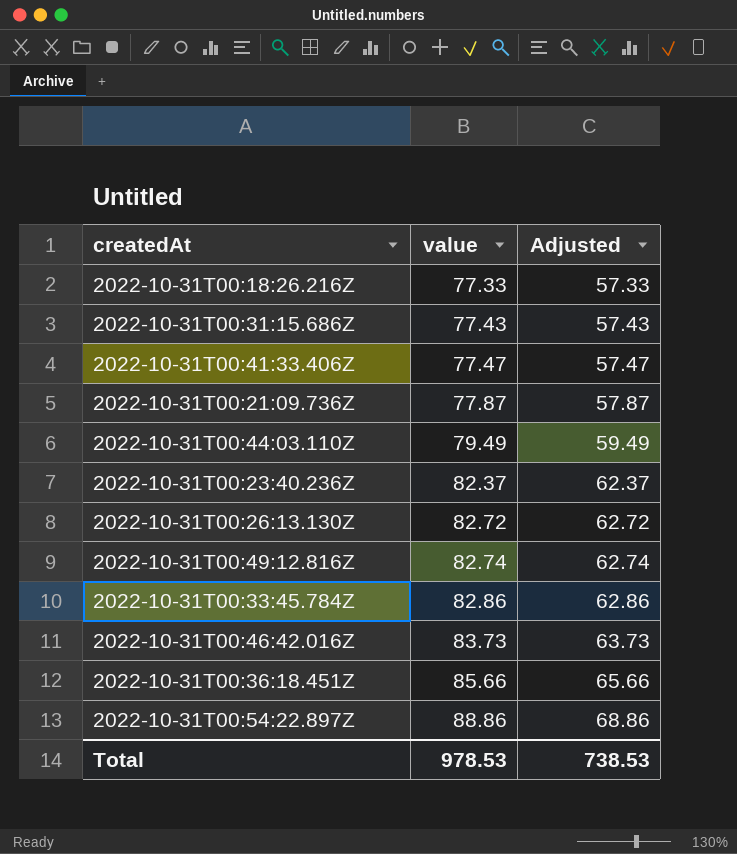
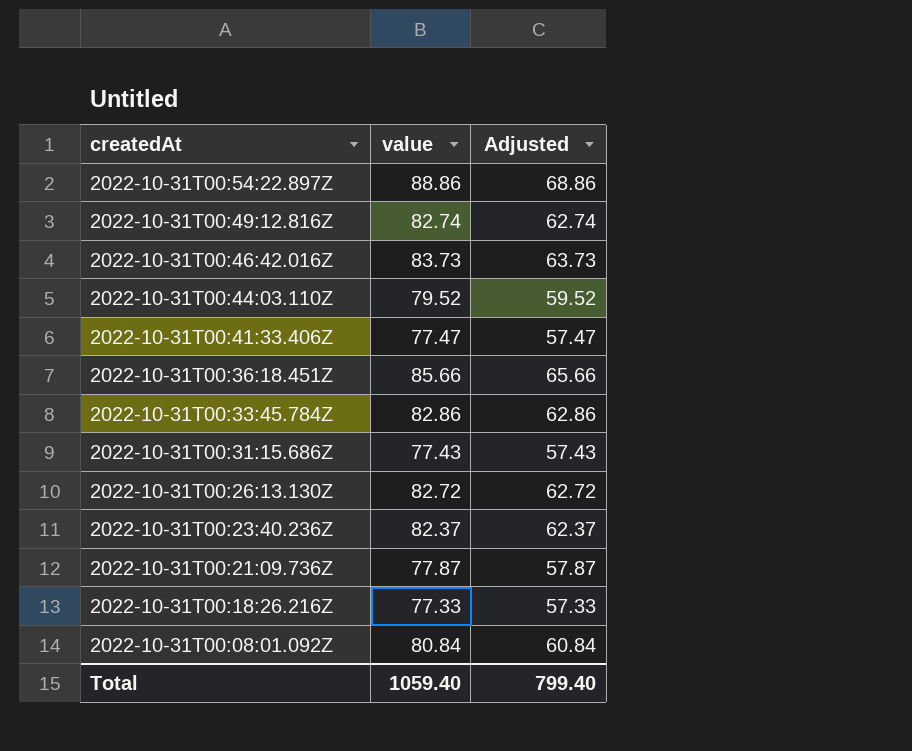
row order: value ascending -> createdAt descending
2022-10-31T00:44:03.110Z | value: 79.49 -> 79.52
2022-10-31T00:44:03.110Z | Adjusted: 59.49 -> 59.52
row 2022-10-31T00:08:01.092Z: none -> 80.84 | 60.84
Total | value: 978.53 -> 1059.40
Total | Adjusted: 738.53 -> 799.40

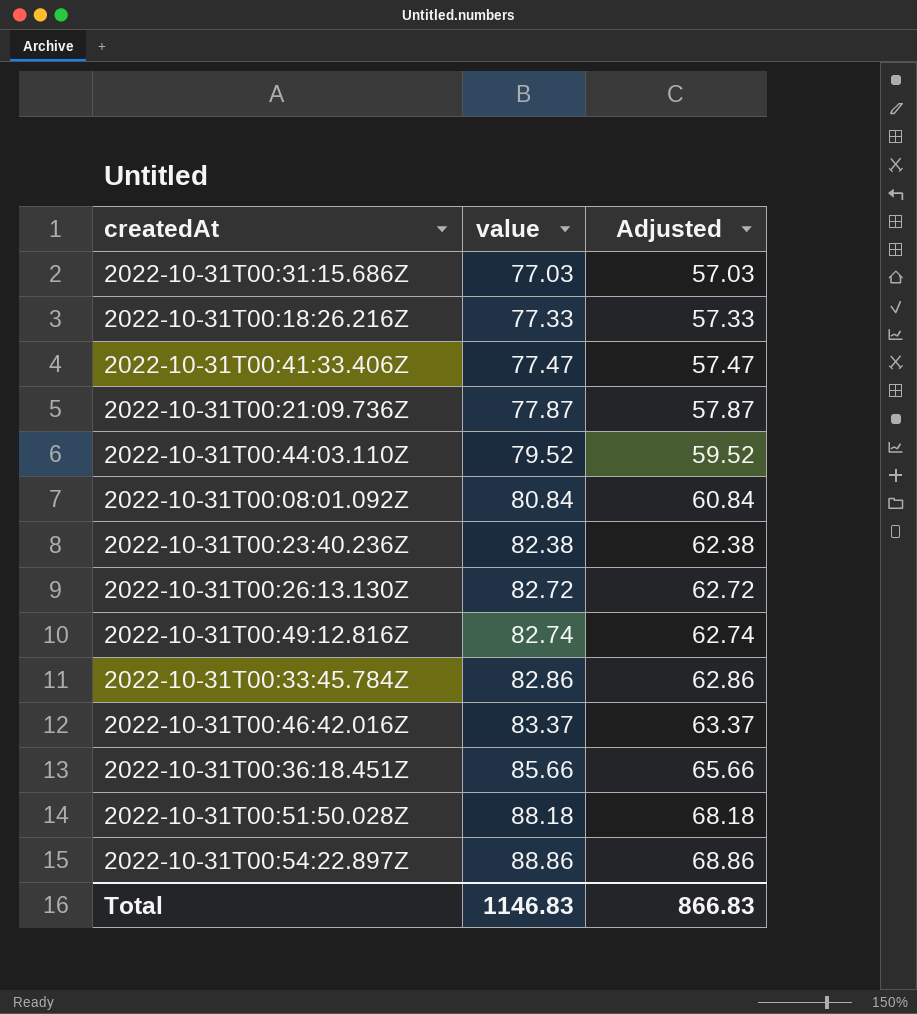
row order: createdAt descending -> value ascending
2022-10-31T00:31:15.686Z | value: 77.43 -> 77.03
2022-10-31T00:31:15.686Z | Adjusted: 57.43 -> 57.03
2022-10-31T00:23:40.236Z | value: 82.37 -> 82.38
2022-10-31T00:23:40.236Z | Adjusted: 62.37 -> 62.38
2022-10-31T00:46:42.016Z | value: 83.73 -> 83.37
2022-10-31T00:46:42.016Z | Adjusted: 63.73 -> 63.37
row 2022-10-31T00:51:50.028Z: none -> 88.18 | 68.18
Total | value: 1059.40 -> 1146.83
Total | Adjusted: 799.40 -> 866.83

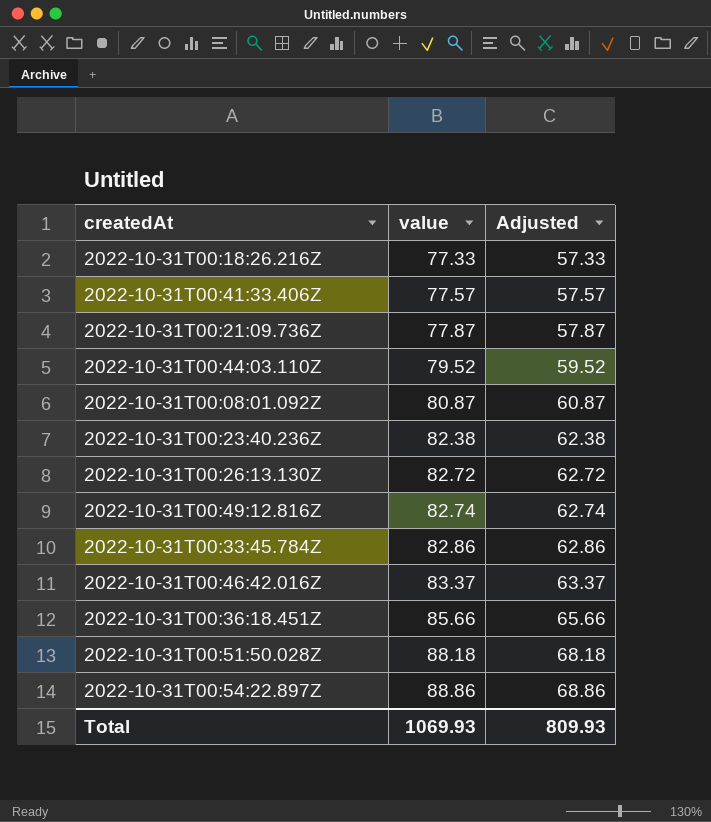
row 2022-10-31T00:31:15.686Z: 77.03 | 57.03 -> none
2022-10-31T00:41:33.406Z | value: 77.47 -> 77.57
2022-10-31T00:41:33.406Z | Adjusted: 57.47 -> 57.57
2022-10-31T00:08:01.092Z | value: 80.84 -> 80.87
2022-10-31T00:08:01.092Z | Adjusted: 60.84 -> 60.87
Total | value: 1146.83 -> 1069.93
Total | Adjusted: 866.83 -> 809.93

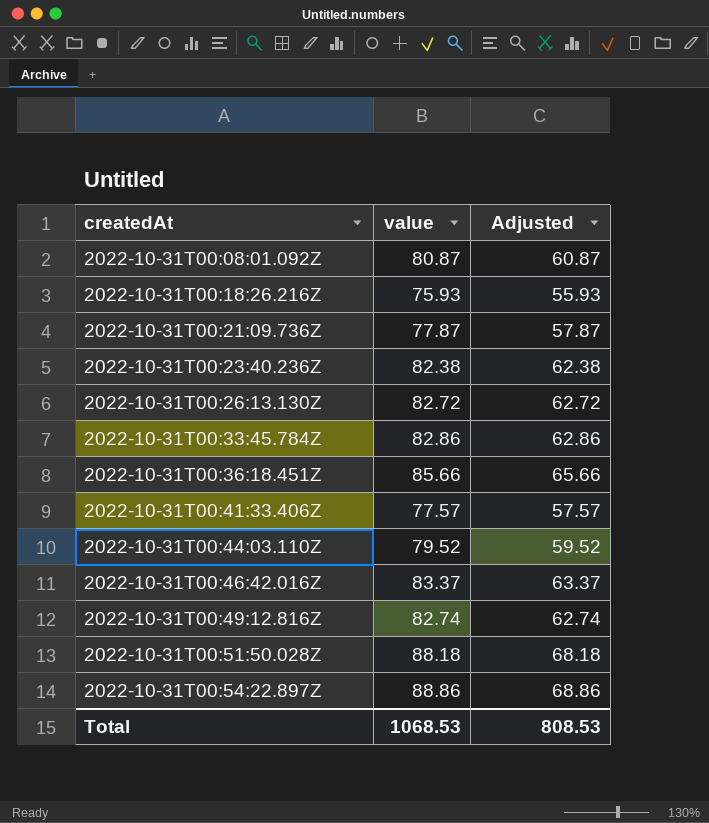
row order: value ascending -> createdAt ascending
2022-10-31T00:18:26.216Z | value: 77.33 -> 75.93
2022-10-31T00:18:26.216Z | Adjusted: 57.33 -> 55.93
Total | value: 1069.93 -> 1068.53
Total | Adjusted: 809.93 -> 808.53

